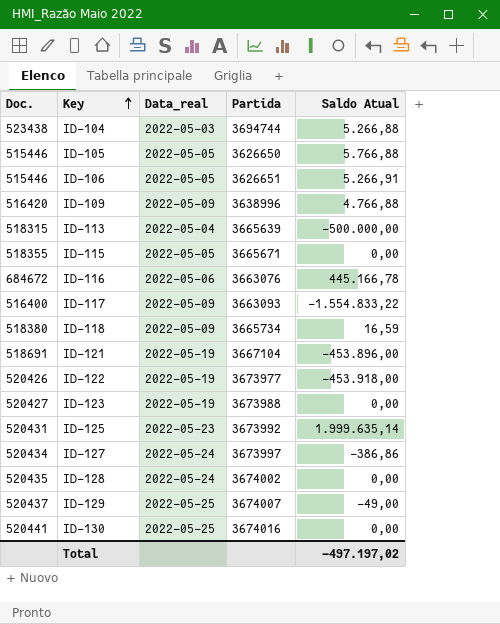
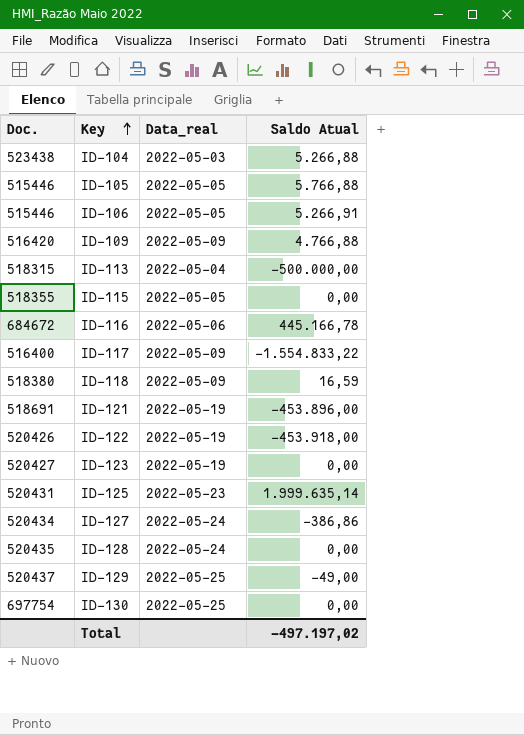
column Partida | position: 4 -> none
ID-130 | Doc.: 520441 -> 697754

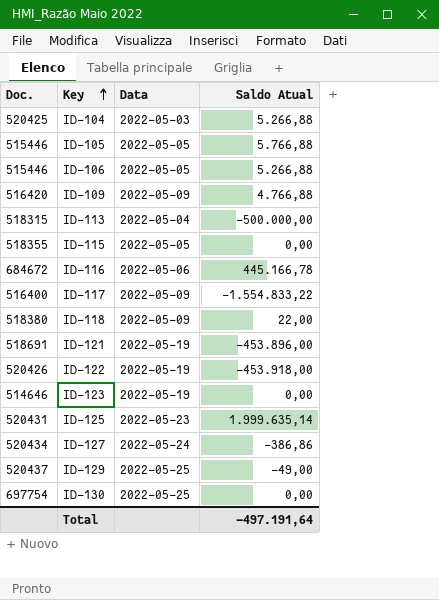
column name: Data_real -> Data
row ID-128: 520435 | 2022-05-24 | 0,00 -> none
ID-104 | Doc.: 523438 -> 520425
ID-106 | Saldo Atual: 5.266,91 -> 5.266,88
ID-118 | Saldo Atual: 16,59 -> 22,00
ID-123 | Doc.: 520427 -> 514646
Total | Saldo Atual: -497.197,02 -> -497.191,64

